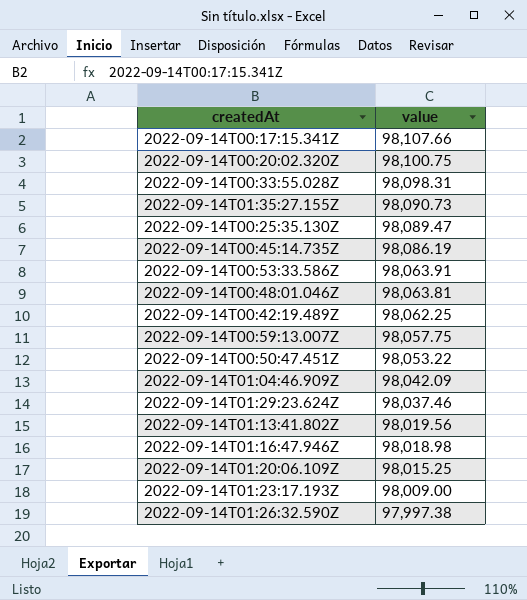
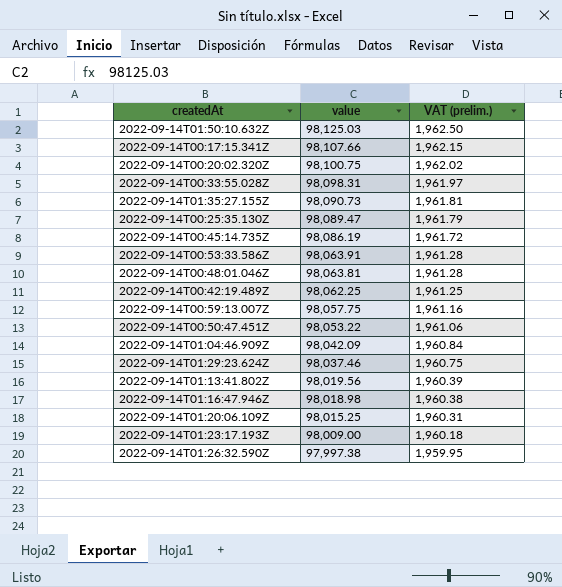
column VAT (prelim.) | formula: none -> [value] * 0.02
row 2022-09-14T01:50:10.632Z: none -> 98,125.03 | 1,962.50

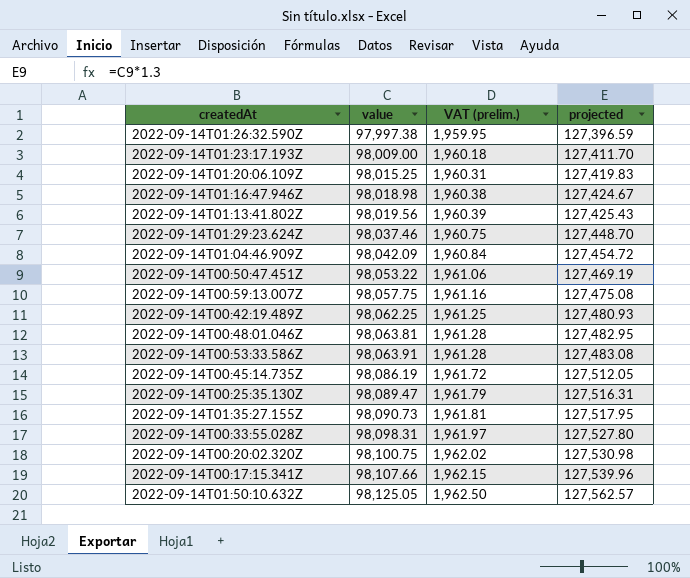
row order: value descending -> value ascending
column projected | formula: none -> [value] * 1.3
2022-09-14T01:50:10.632Z | value: 98,125.03 -> 98,125.05

